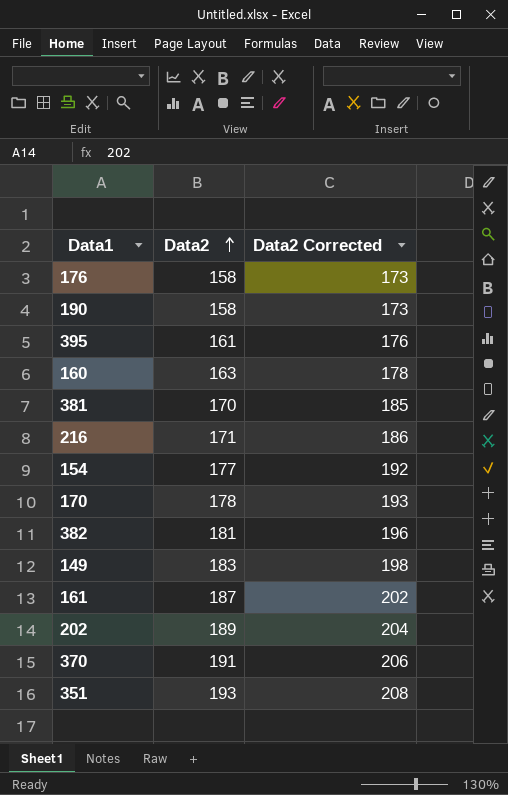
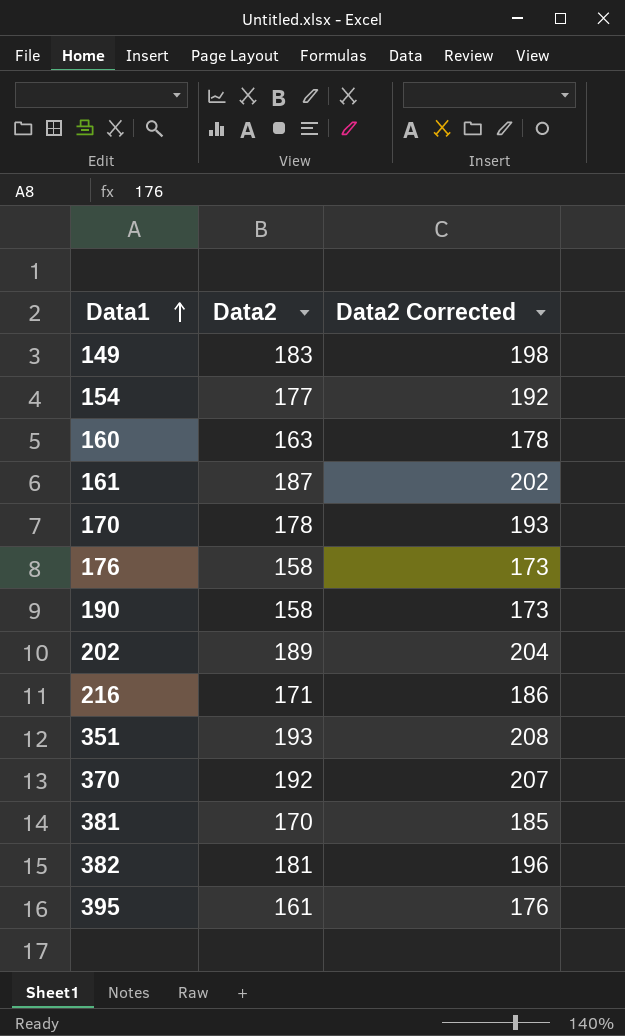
row order: Data2 ascending -> Data1 ascending
370 | Data2: 191 -> 192
370 | Data2 Corrected: 206 -> 207

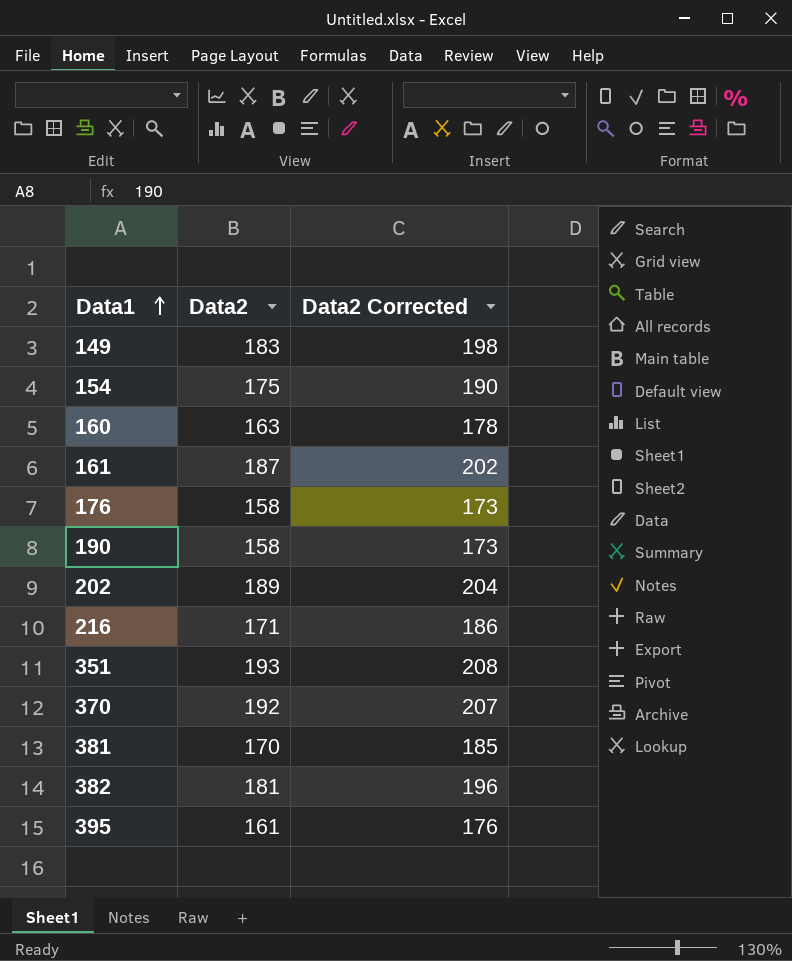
row 170: 178 | 193 -> none
154 | Data2: 177 -> 175
154 | Data2 Corrected: 192 -> 190

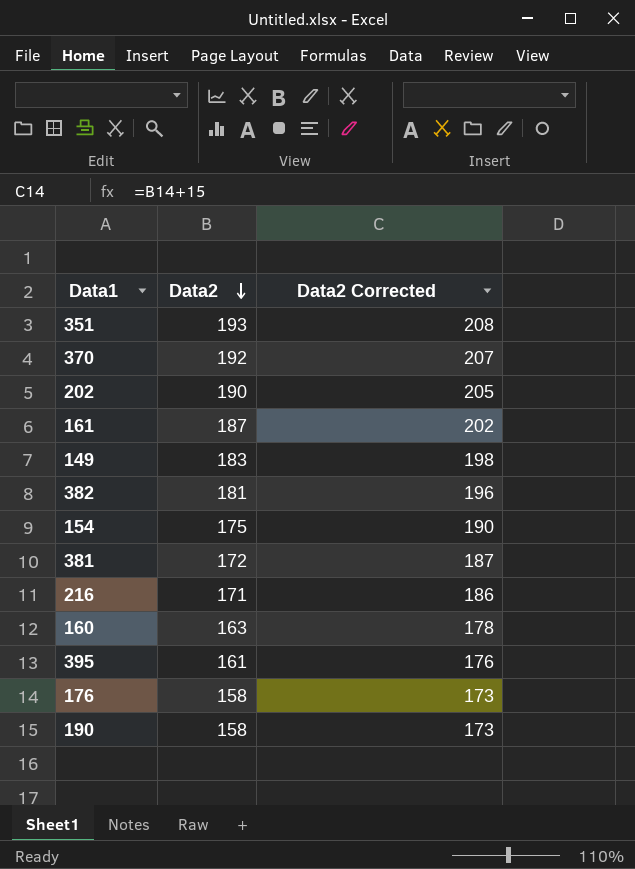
row order: Data1 ascending -> Data2 descending
202 | Data2: 189 -> 190
202 | Data2 Corrected: 204 -> 205
381 | Data2: 170 -> 172
381 | Data2 Corrected: 185 -> 187

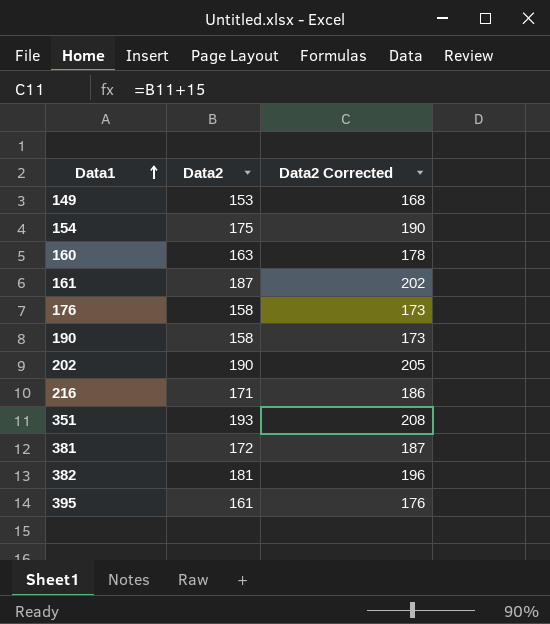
row order: Data2 descending -> Data1 ascending
row 370: 192 | 207 -> none
149 | Data2: 183 -> 153
149 | Data2 Corrected: 198 -> 168

